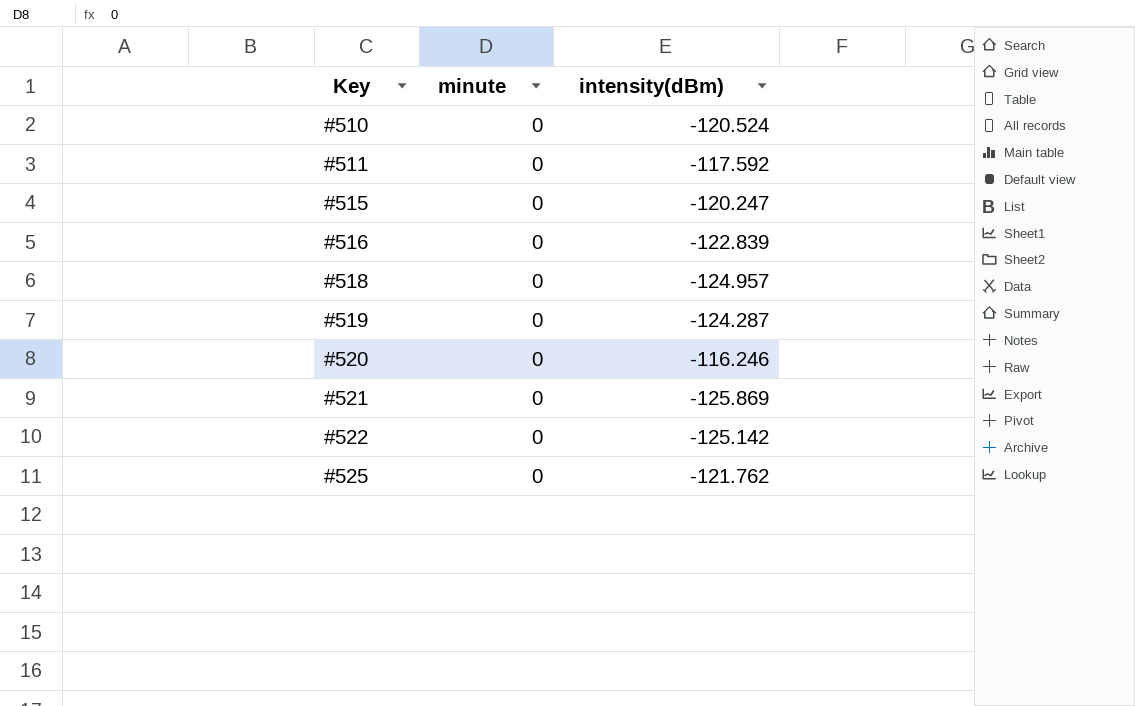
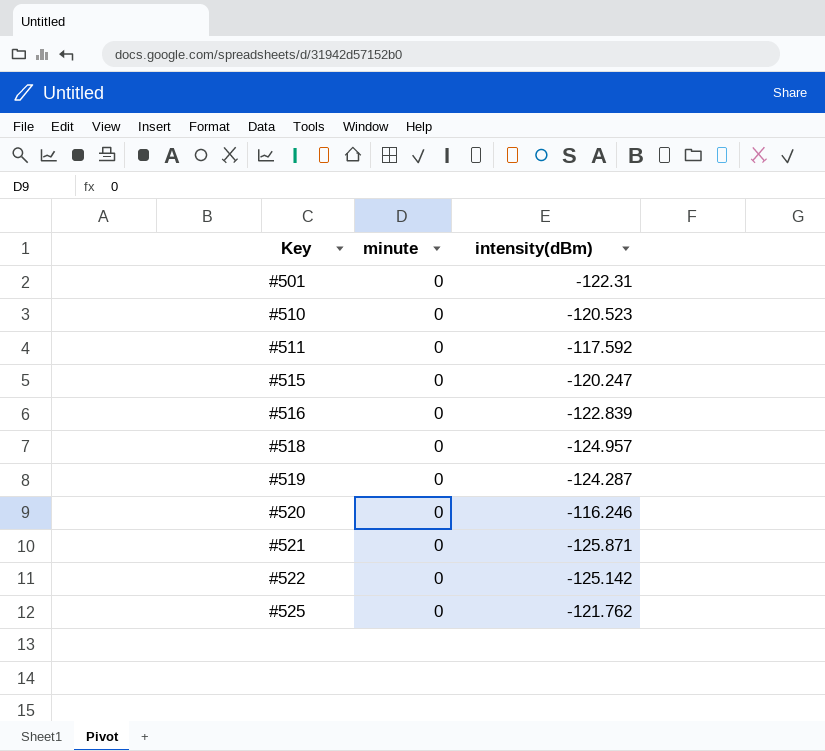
row #501: none -> 0 | -122.31
#510 | intensity(dBm): -120.524 -> -120.523
#521 | intensity(dBm): -125.869 -> -125.871

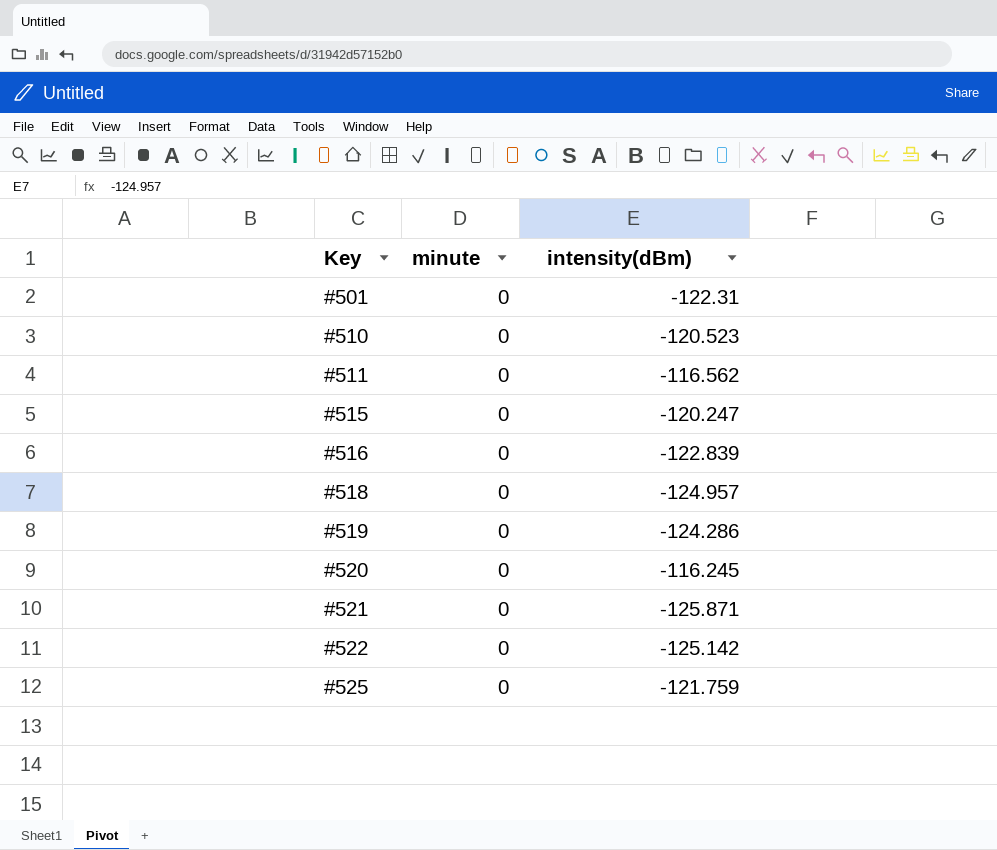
#511 | intensity(dBm): -117.592 -> -116.562
#519 | intensity(dBm): -124.287 -> -124.286
#520 | intensity(dBm): -116.246 -> -116.245
#525 | intensity(dBm): -121.762 -> -121.759

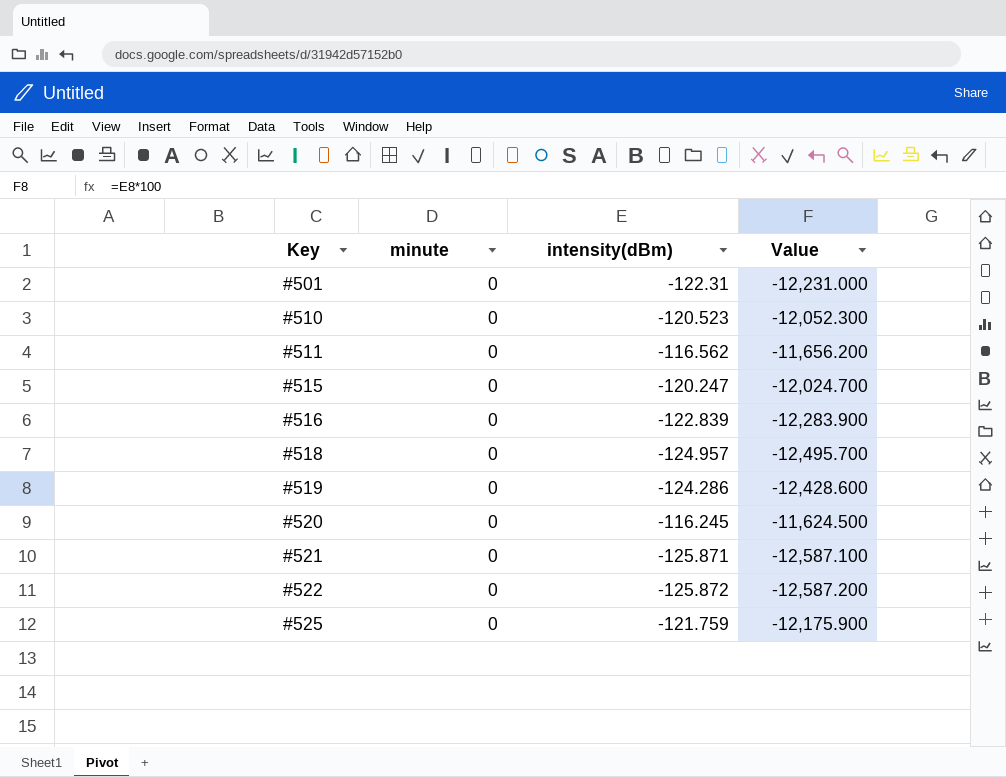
column Value | formula: none -> [intensity(dBm)] * 100
#522 | intensity(dBm): -125.142 -> -125.872

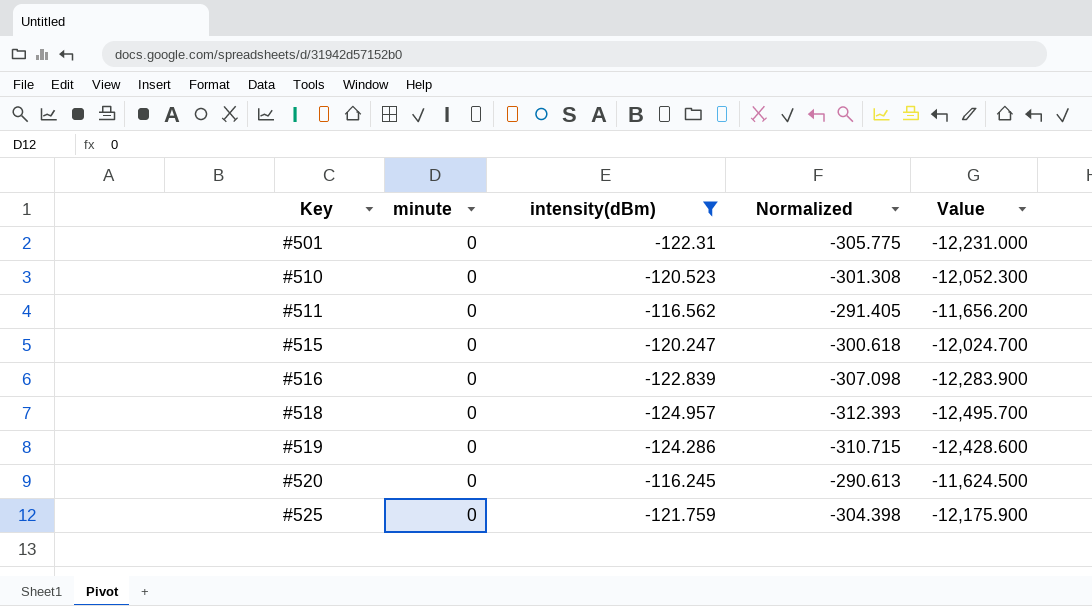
filter: none -> intensity(dBm) >= -124.957
column Normalized | formula: none -> [intensity(dBm)] * 2.5

